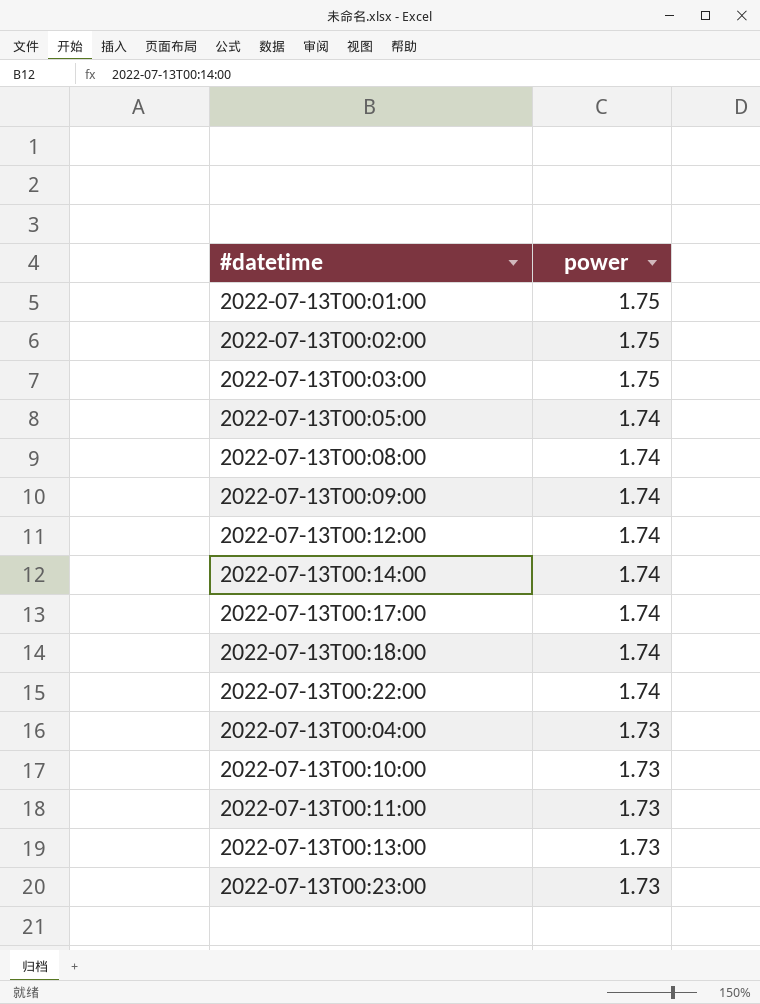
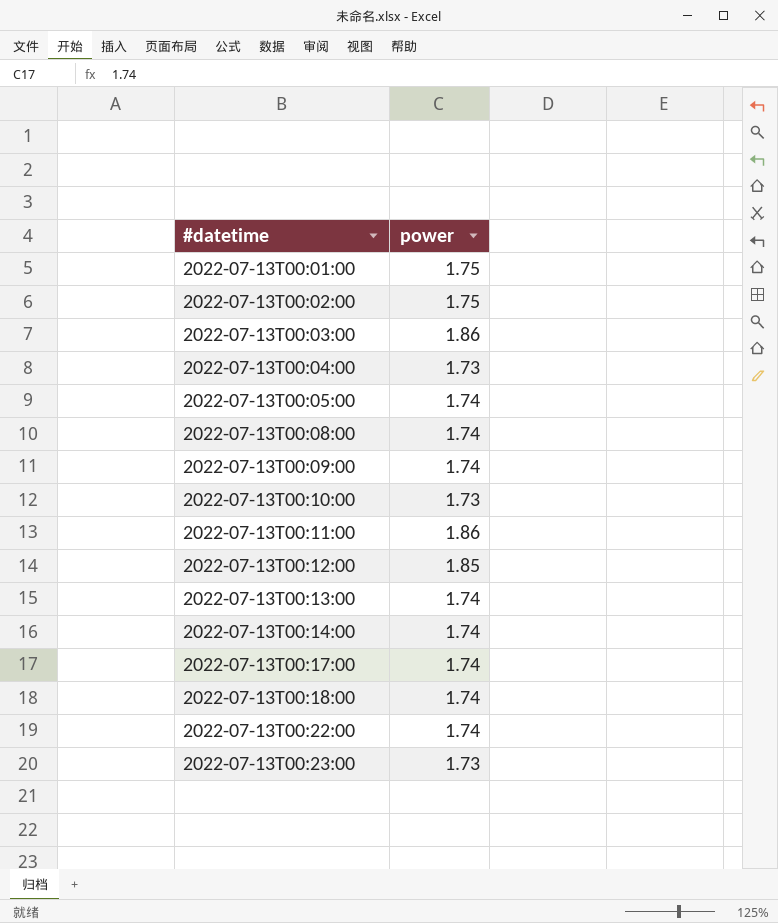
row order: power descending -> #datetime ascending
2022-07-13T00:03:00 | power: 1.75 -> 1.86
2022-07-13T00:11:00 | power: 1.73 -> 1.86
2022-07-13T00:12:00 | power: 1.74 -> 1.85
2022-07-13T00:13:00 | power: 1.73 -> 1.74

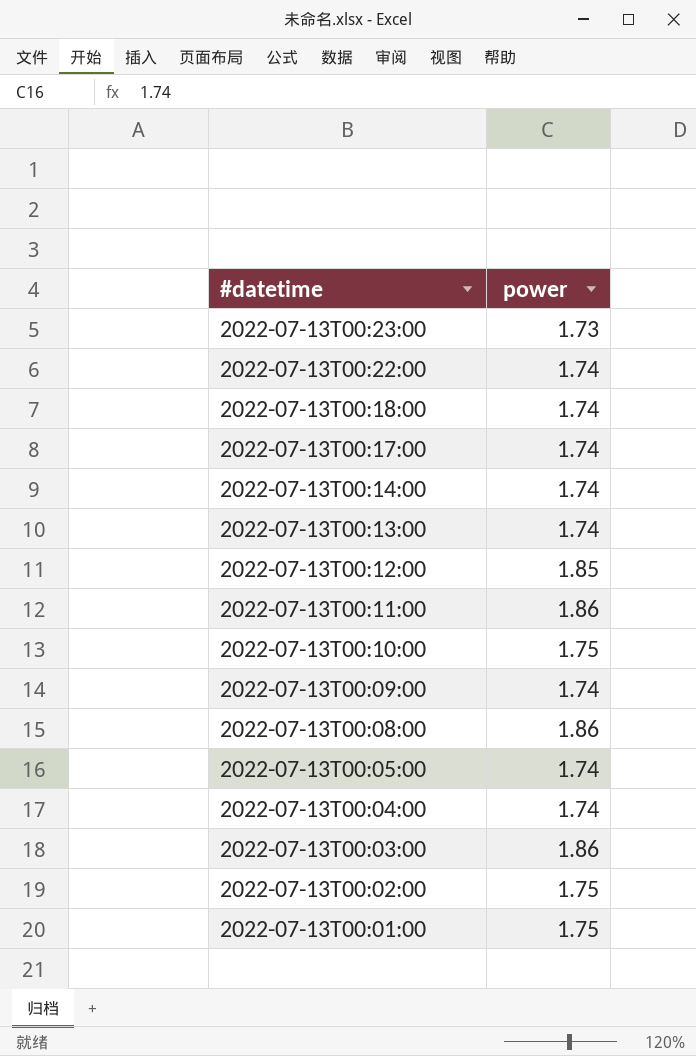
row order: #datetime ascending -> #datetime descending
2022-07-13T00:10:00 | power: 1.73 -> 1.75
2022-07-13T00:08:00 | power: 1.74 -> 1.86
2022-07-13T00:04:00 | power: 1.73 -> 1.74

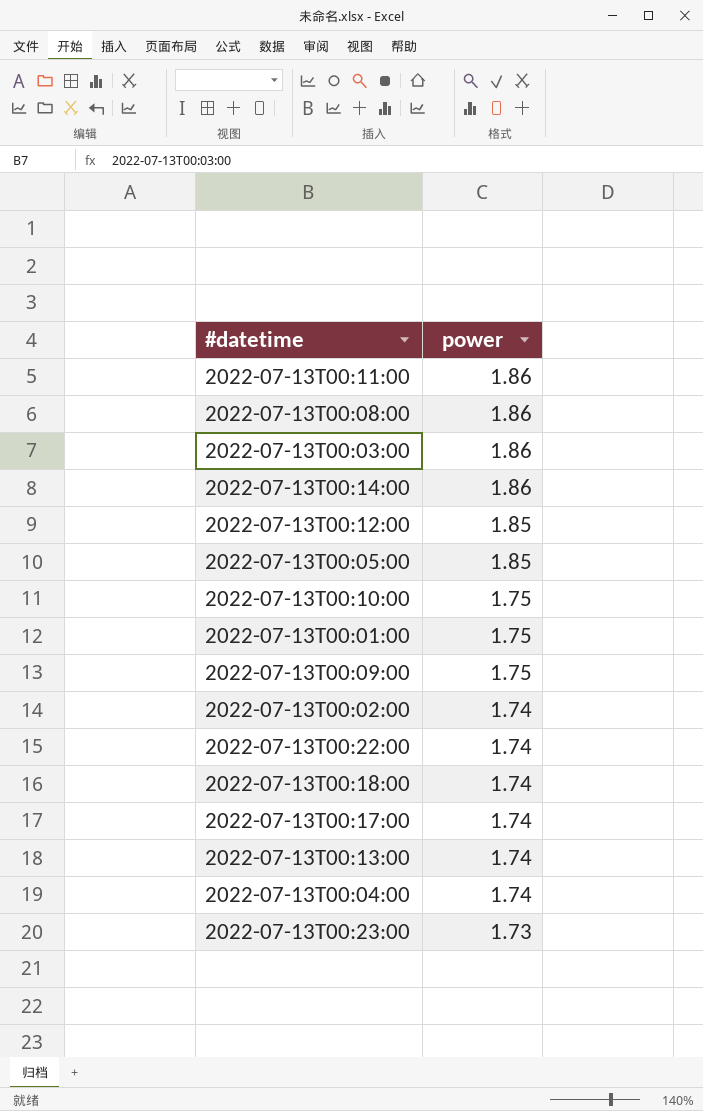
row order: #datetime descending -> power descending
2022-07-13T00:14:00 | power: 1.74 -> 1.86
2022-07-13T00:05:00 | power: 1.74 -> 1.85
2022-07-13T00:09:00 | power: 1.74 -> 1.75
2022-07-13T00:02:00 | power: 1.75 -> 1.74

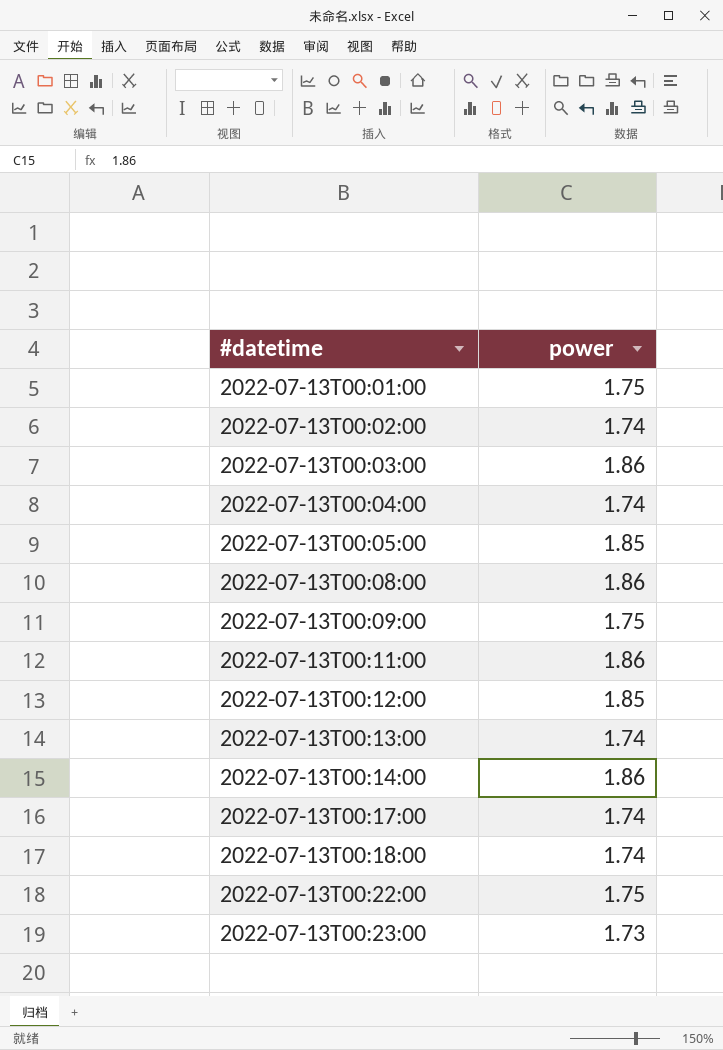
row order: power descending -> #datetime ascending
row 2022-07-13T00:10:00: 1.75 -> none
2022-07-13T00:22:00 | power: 1.74 -> 1.75

